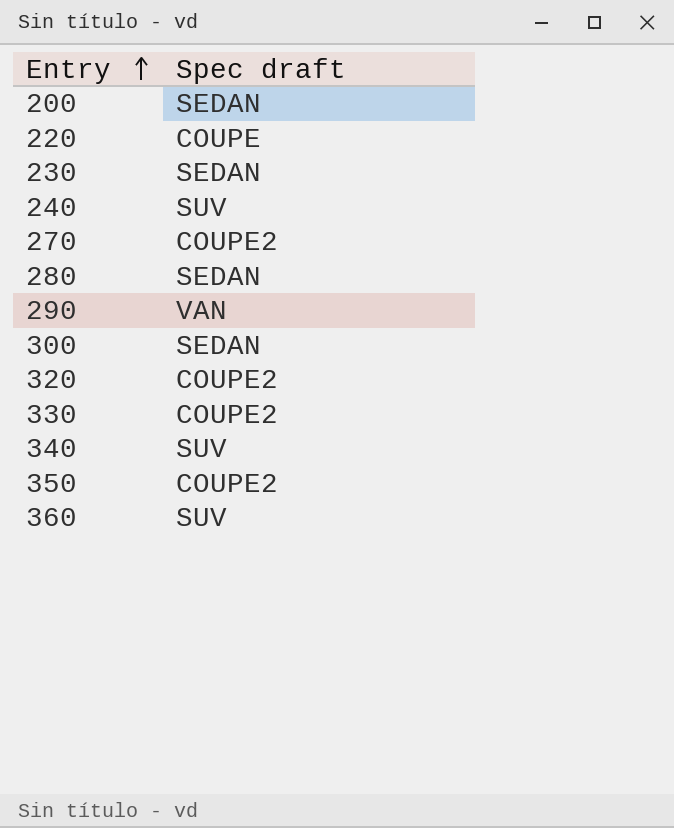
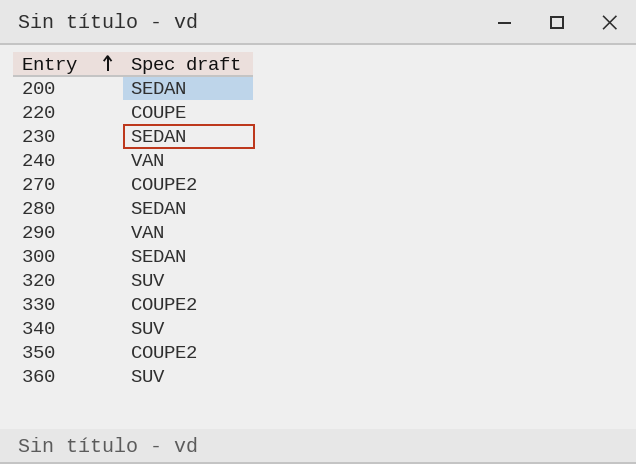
240 | Spec draft: SUV -> VAN
320 | Spec draft: COUPE2 -> SUV

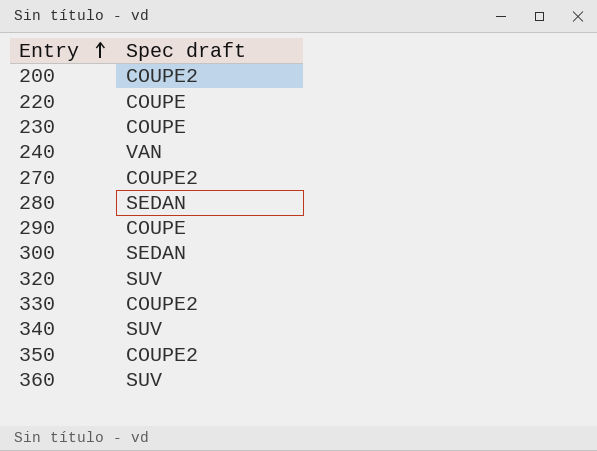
200 | Spec draft: SEDAN -> COUPE2
230 | Spec draft: SEDAN -> COUPE
290 | Spec draft: VAN -> COUPE

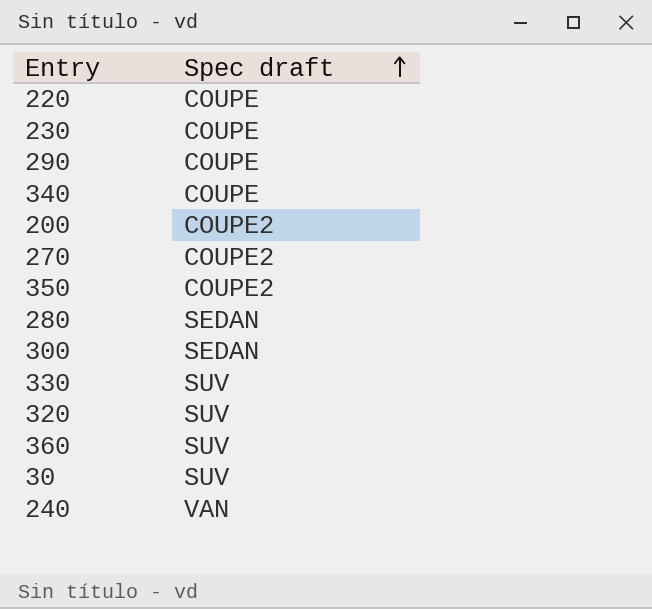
row order: Entry ascending -> Spec draft ascending
340 | Spec draft: SUV -> COUPE
330 | Spec draft: COUPE2 -> SUV
row 30: none -> SUV

